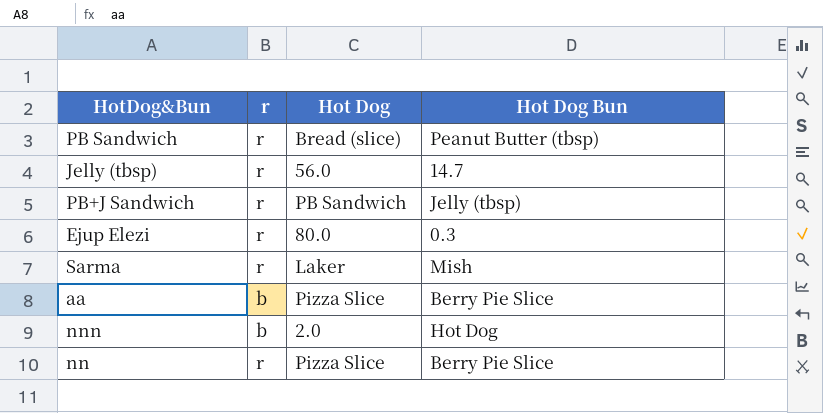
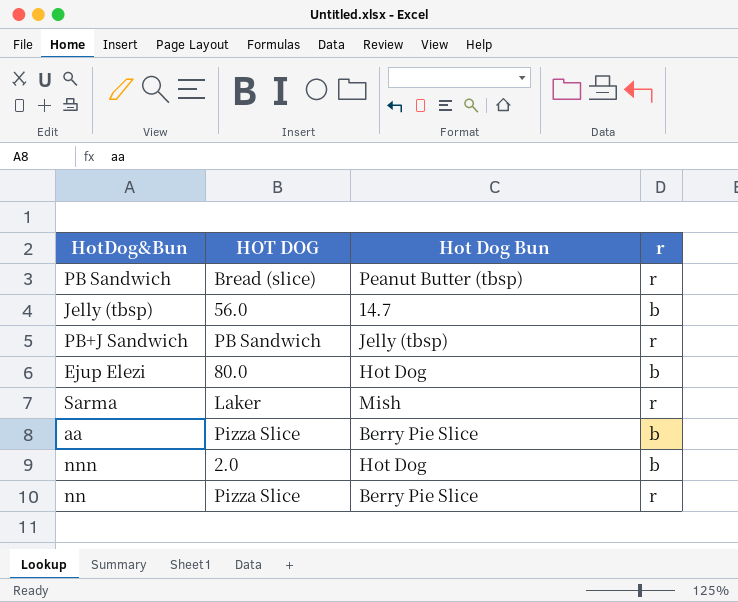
column name: Hot Dog -> HOT DOG
column r | position: 2 -> 4
Jelly (tbsp) | r: r -> b
Ejup Elezi | Hot Dog Bun: 0.3 -> Hot Dog
Ejup Elezi | r: r -> b

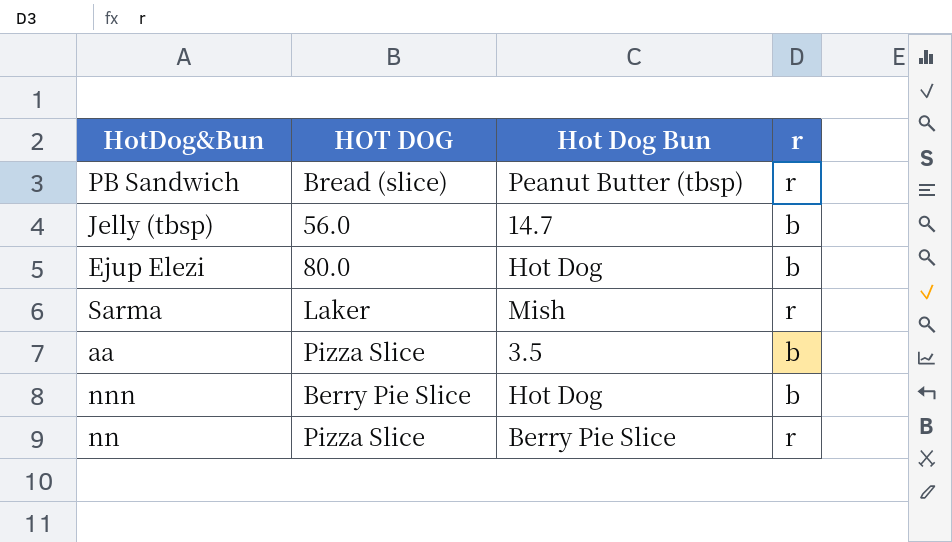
row PB+J Sandwich: PB Sandwich | Jelly (tbsp) | r -> none
aa | Hot Dog Bun: Berry Pie Slice -> 3.5
nnn | HOT DOG: 2.0 -> Berry Pie Slice

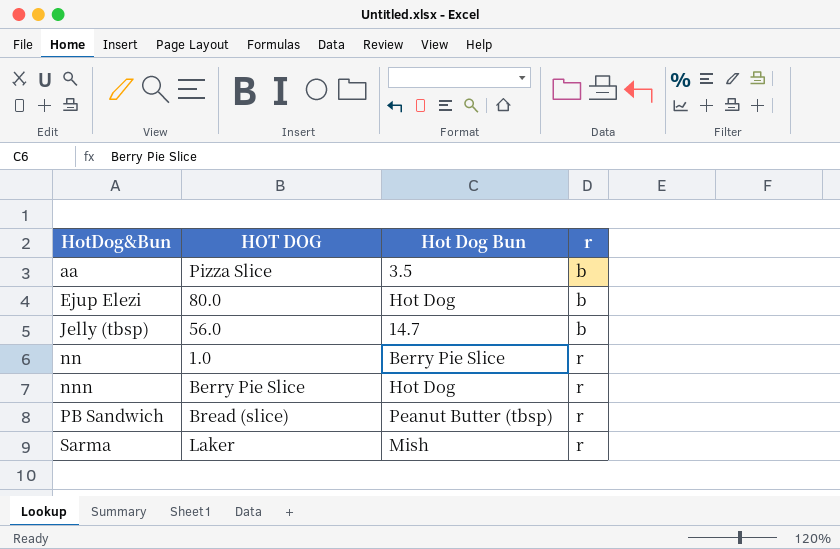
row order: none -> HotDog&Bun ascending
nn | HOT DOG: Pizza Slice -> 1.0
nnn | r: b -> r

